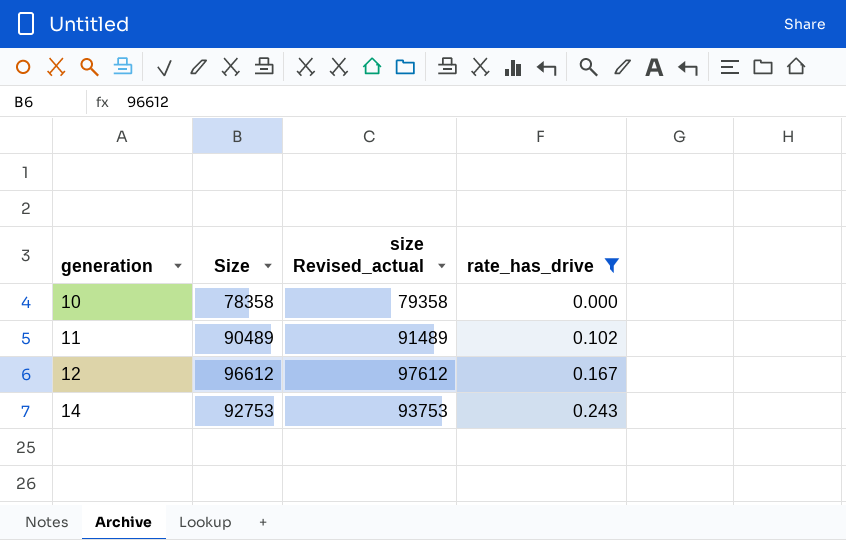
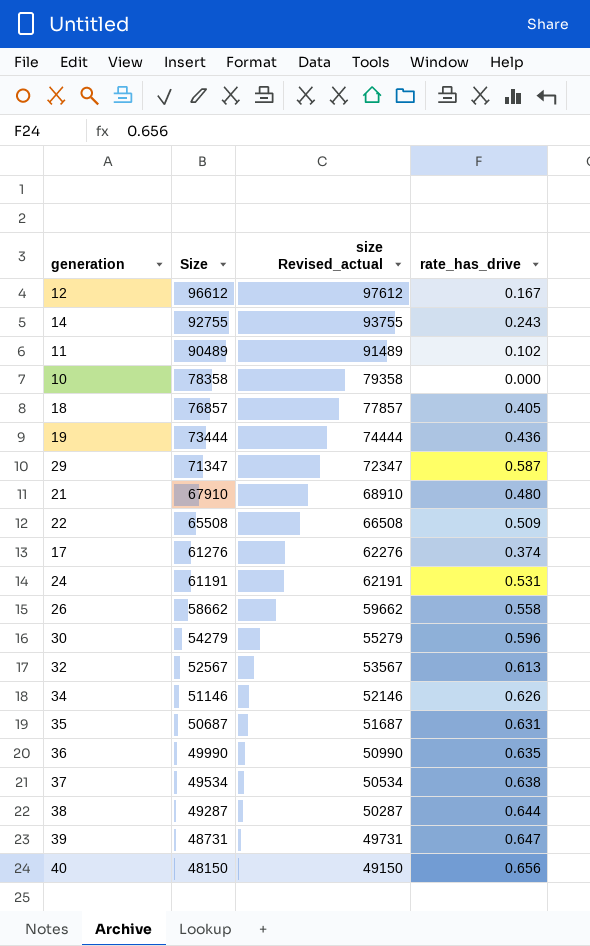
filter: rate_has_drive <= 0.243 -> none
row order: generation ascending -> Size descending
14 | Size: 92753 -> 92755
14 | size Revised_actual: 93753 -> 93755

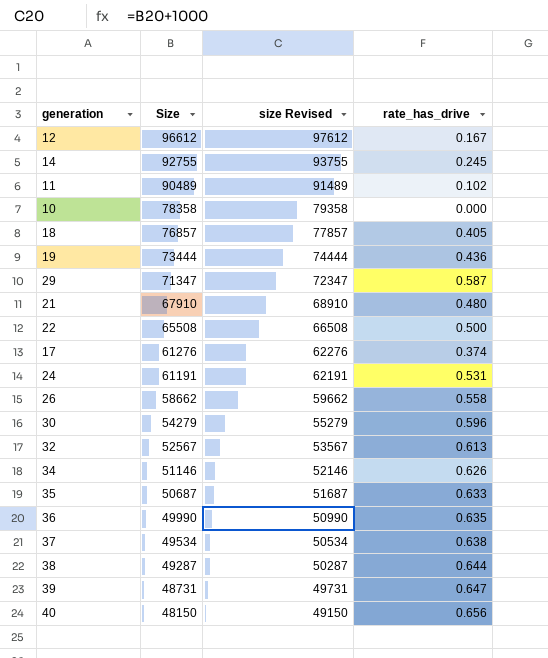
column name: size Revised_actual -> size Revised
14 | rate_has_drive: 0.243 -> 0.245
22 | rate_has_drive: 0.509 -> 0.500
35 | rate_has_drive: 0.631 -> 0.633

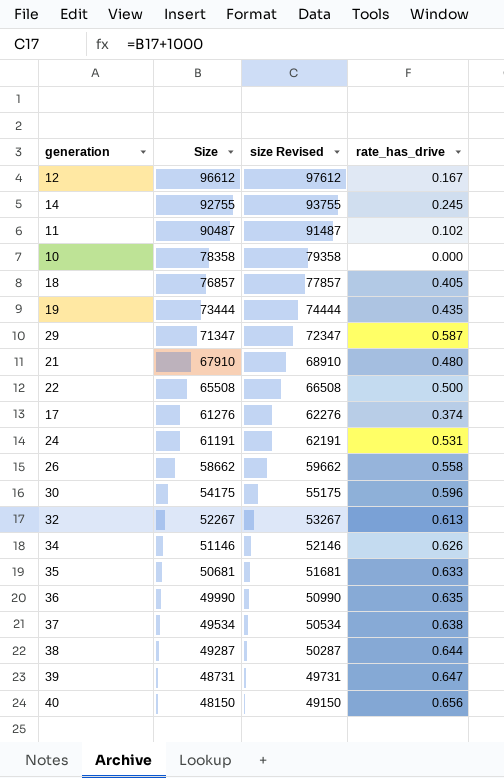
11 | Size: 90489 -> 90487
11 | size Revised: 91489 -> 91487
19 | rate_has_drive: 0.436 -> 0.435
30 | Size: 54279 -> 54175
30 | size Revised: 55279 -> 55175
32 | Size: 52567 -> 52267
32 | size Revised: 53567 -> 53267
35 | Size: 50687 -> 50681
35 | size Revised: 51687 -> 51681

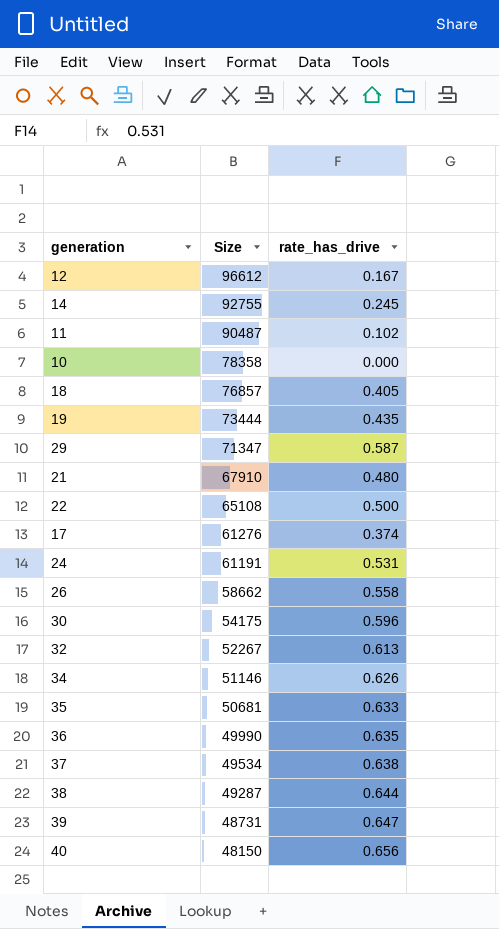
column size Revised | formula: [Size] + 1000 -> none
22 | Size: 65508 -> 65108

